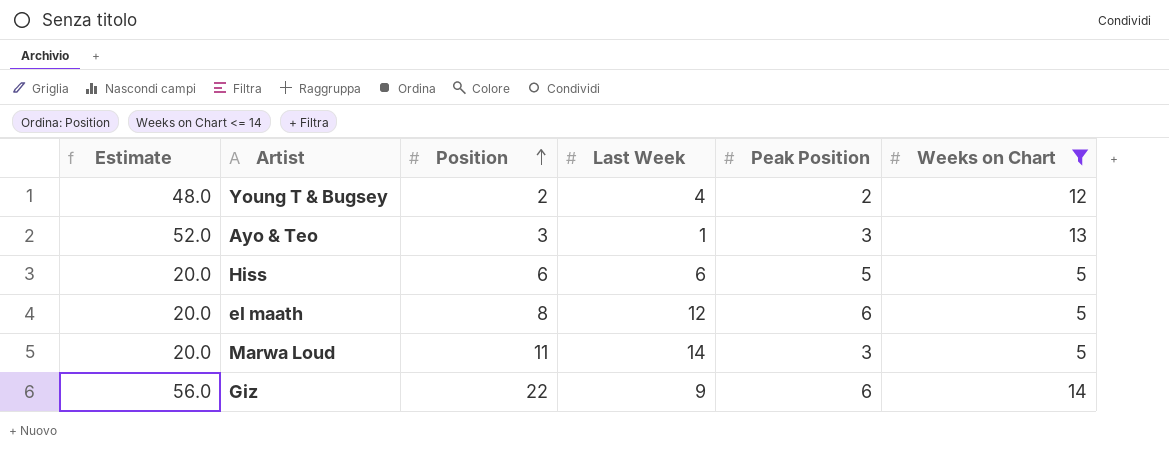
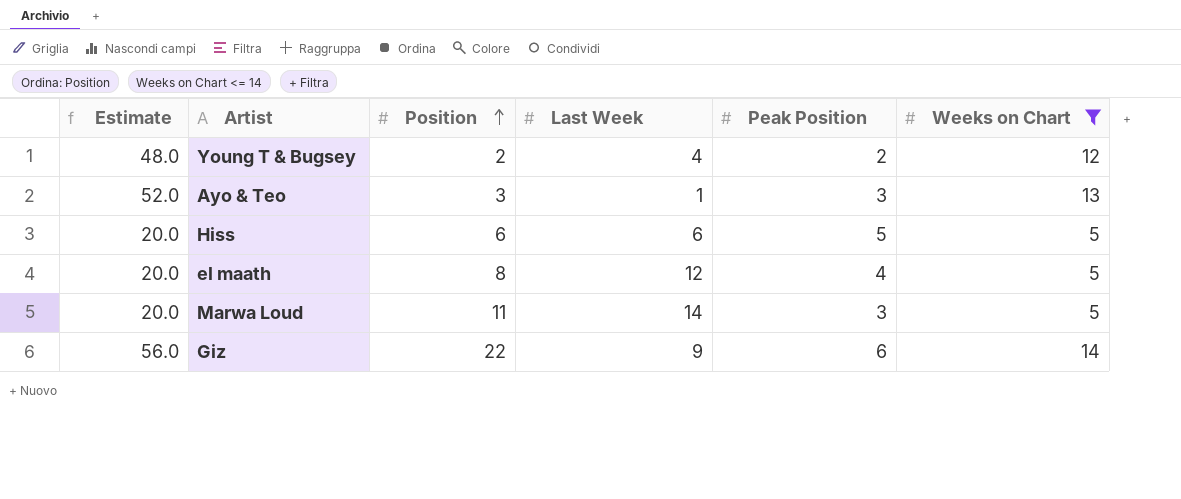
el maath | Peak Position: 6 -> 4

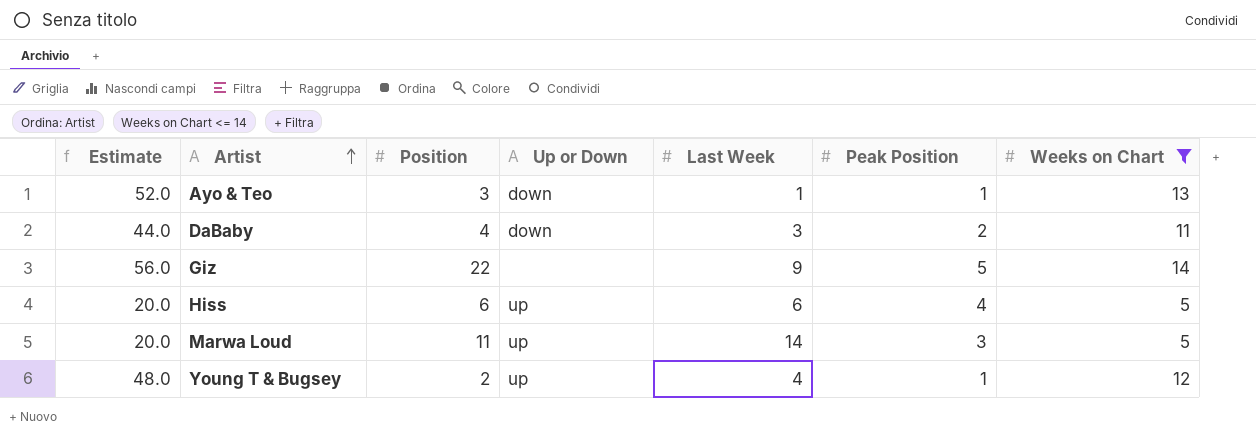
row order: Position ascending -> Artist ascending
column Up or Down | position: none -> 4
row el maath: 20.0 | 8 | 12 | 4 | 5 -> none
Ayo & Teo | Peak Position: 3 -> 1
row DaBaby: none -> 44.0 | 4 | down | 3 | 2 | 11
Giz | Peak Position: 6 -> 5
Hiss | Peak Position: 5 -> 4
Young T & Bugsey | Peak Position: 2 -> 1

